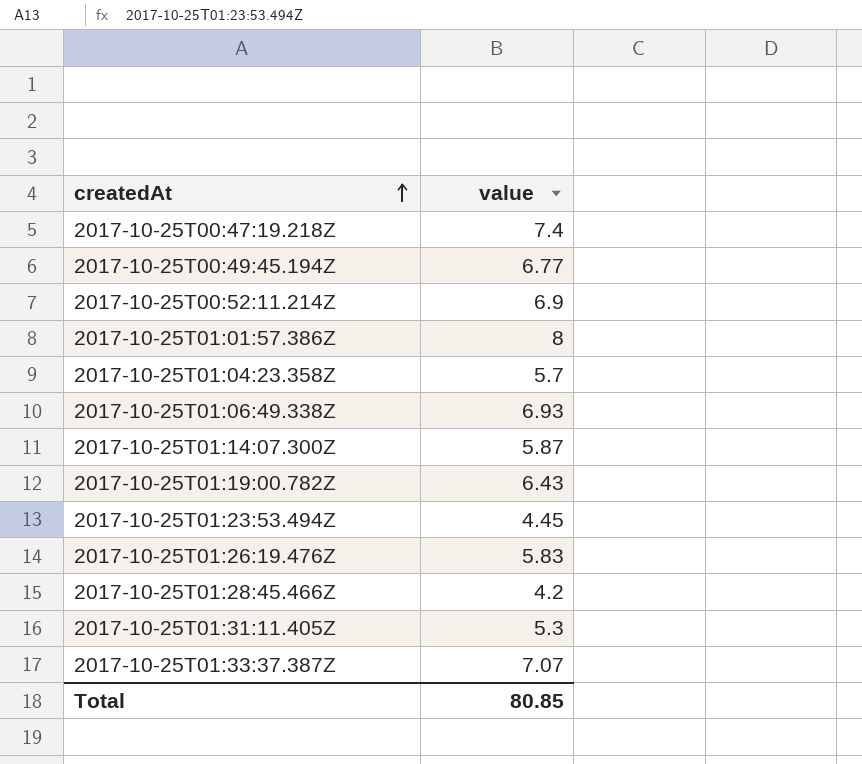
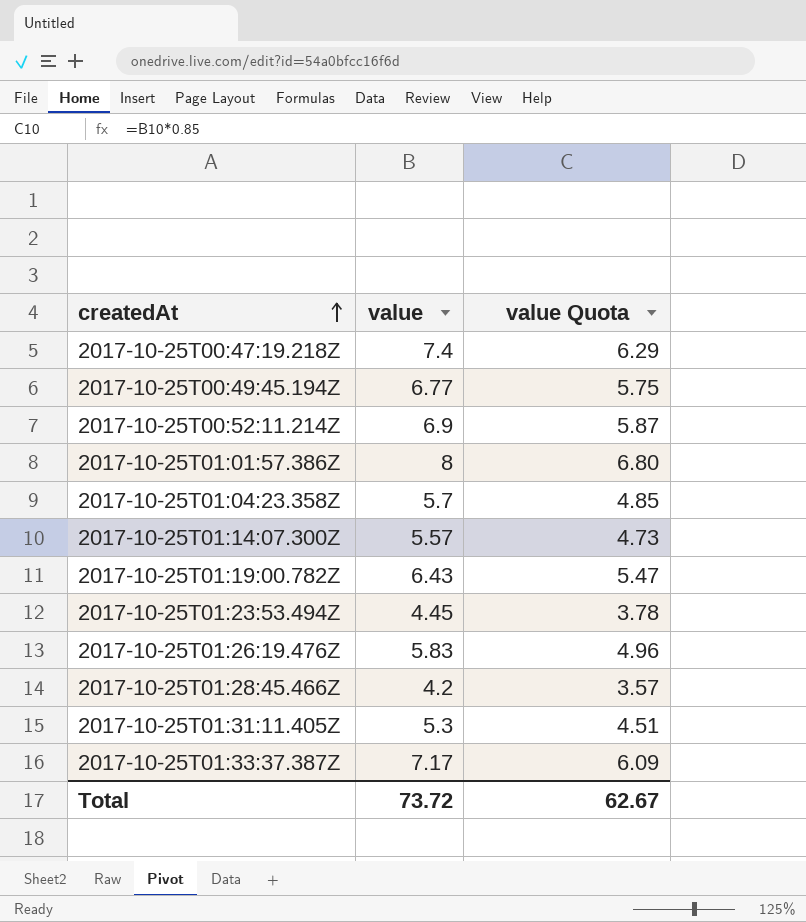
column value Quota | formula: none -> [value] * 0.85
row 2017-10-25T01:06:49.338Z: 6.93 -> none
2017-10-25T01:14:07.300Z | value: 5.87 -> 5.57
2017-10-25T01:33:37.387Z | value: 7.07 -> 7.17
Total | value: 80.85 -> 73.72

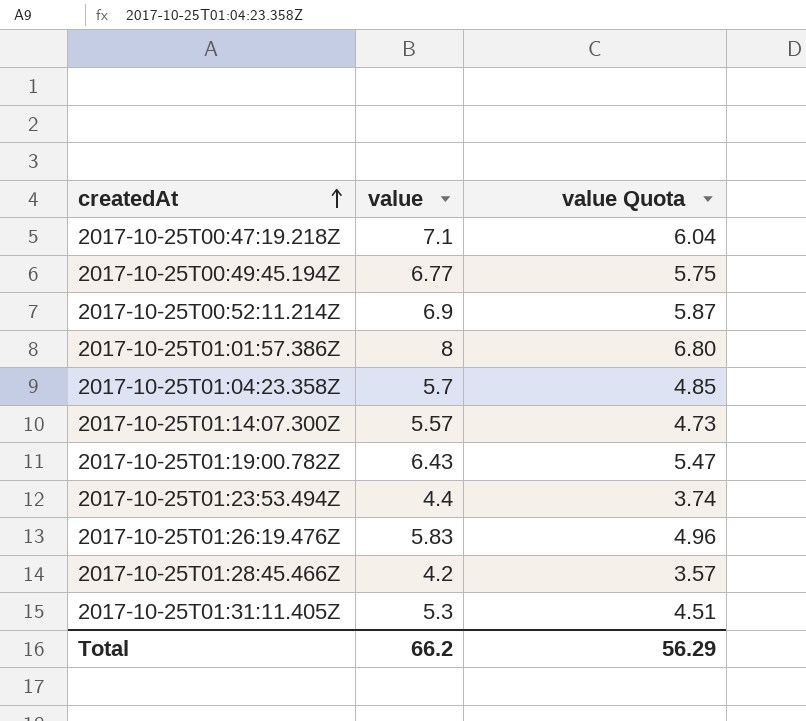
row 2017-10-25T01:33:37.387Z: 7.17 | 6.09 -> none
2017-10-25T00:47:19.218Z | value: 7.4 -> 7.1
2017-10-25T00:47:19.218Z | value Quota: 6.29 -> 6.04
2017-10-25T01:23:53.494Z | value: 4.45 -> 4.4
2017-10-25T01:23:53.494Z | value Quota: 3.78 -> 3.74
Total | value: 73.72 -> 66.2
Total | value Quota: 62.67 -> 56.29

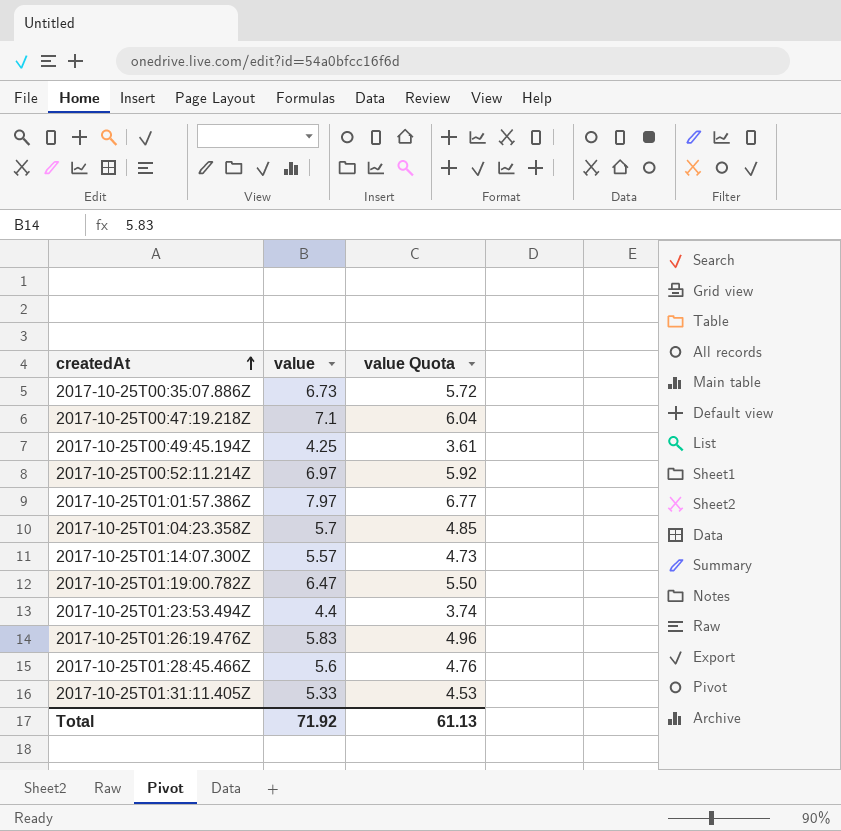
row 2017-10-25T00:35:07.886Z: none -> 6.73 | 5.72
2017-10-25T00:49:45.194Z | value: 6.77 -> 4.25
2017-10-25T00:49:45.194Z | value Quota: 5.75 -> 3.61
2017-10-25T00:52:11.214Z | value: 6.9 -> 6.97
2017-10-25T00:52:11.214Z | value Quota: 5.87 -> 5.92
2017-10-25T01:01:57.386Z | value: 8 -> 7.97
2017-10-25T01:01:57.386Z | value Quota: 6.80 -> 6.77
2017-10-25T01:19:00.782Z | value: 6.43 -> 6.47
2017-10-25T01:19:00.782Z | value Quota: 5.47 -> 5.50
2017-10-25T01:28:45.466Z | value: 4.2 -> 5.6
2017-10-25T01:28:45.466Z | value Quota: 3.57 -> 4.76
2017-10-25T01:31:11.405Z | value: 5.3 -> 5.33
2017-10-25T01:31:11.405Z | value Quota: 4.51 -> 4.53
Total | value: 66.2 -> 71.92
Total | value Quota: 56.29 -> 61.13

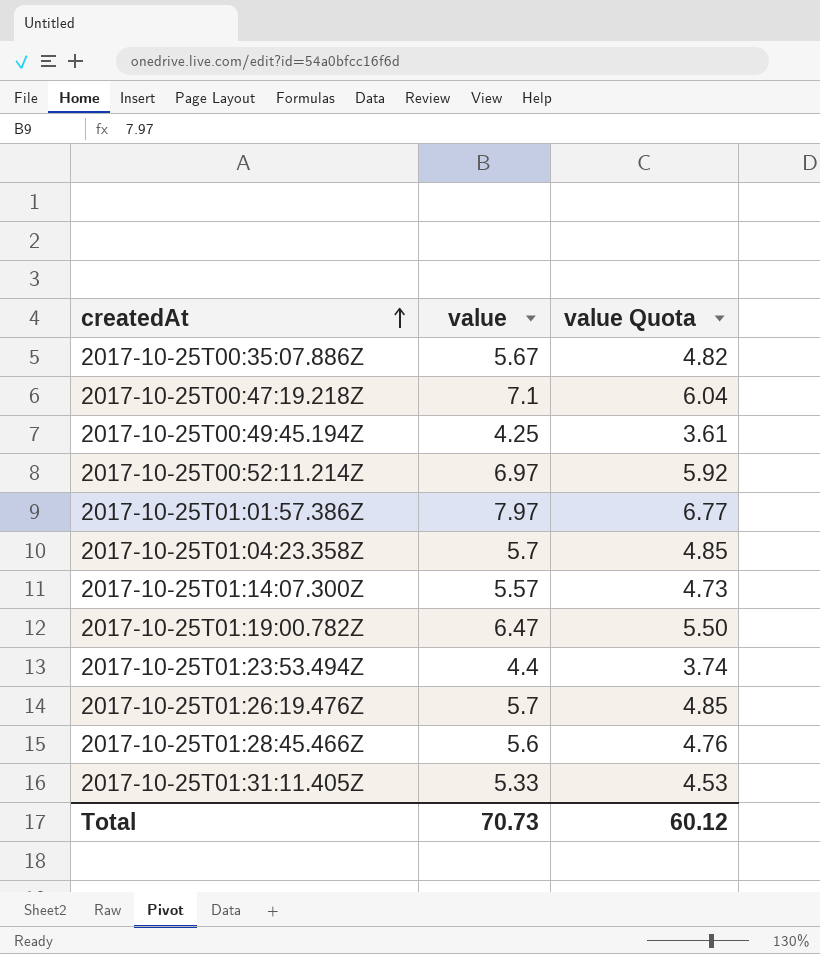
2017-10-25T00:35:07.886Z | value: 6.73 -> 5.67
2017-10-25T00:35:07.886Z | value Quota: 5.72 -> 4.82
2017-10-25T01:26:19.476Z | value: 5.83 -> 5.7
2017-10-25T01:26:19.476Z | value Quota: 4.96 -> 4.85
Total | value: 71.92 -> 70.73
Total | value Quota: 61.13 -> 60.12

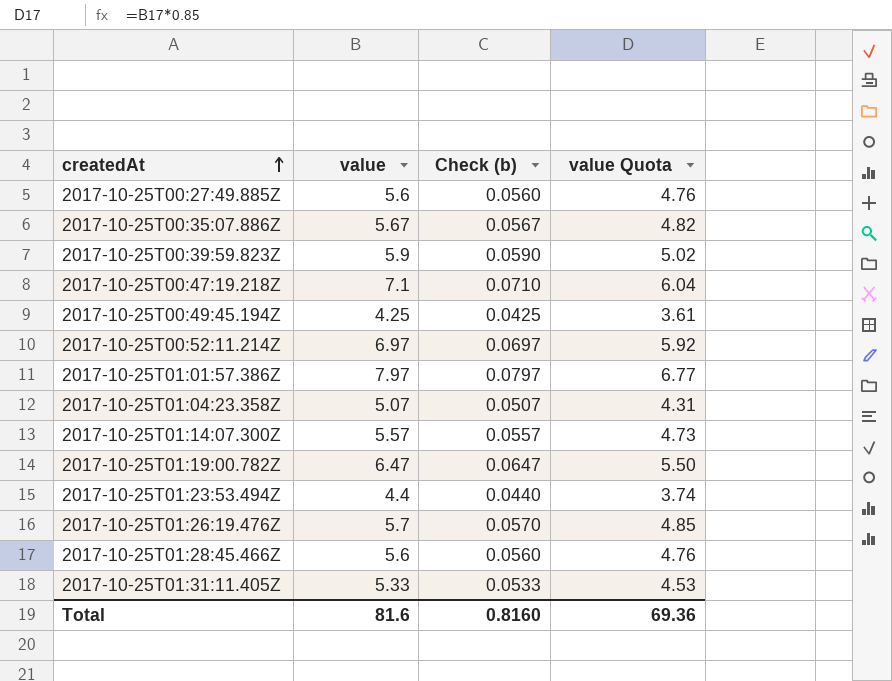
column Check (b) | formula: none -> [value] * 0.01
row 2017-10-25T00:27:49.885Z: none -> 5.6 | 0.0560 | 4.76
row 2017-10-25T00:39:59.823Z: none -> 5.9 | 0.0590 | 5.02
2017-10-25T01:04:23.358Z | value: 5.7 -> 5.07
2017-10-25T01:04:23.358Z | value Quota: 4.85 -> 4.31
Total | value: 70.73 -> 81.6
Total | value Quota: 60.12 -> 69.36

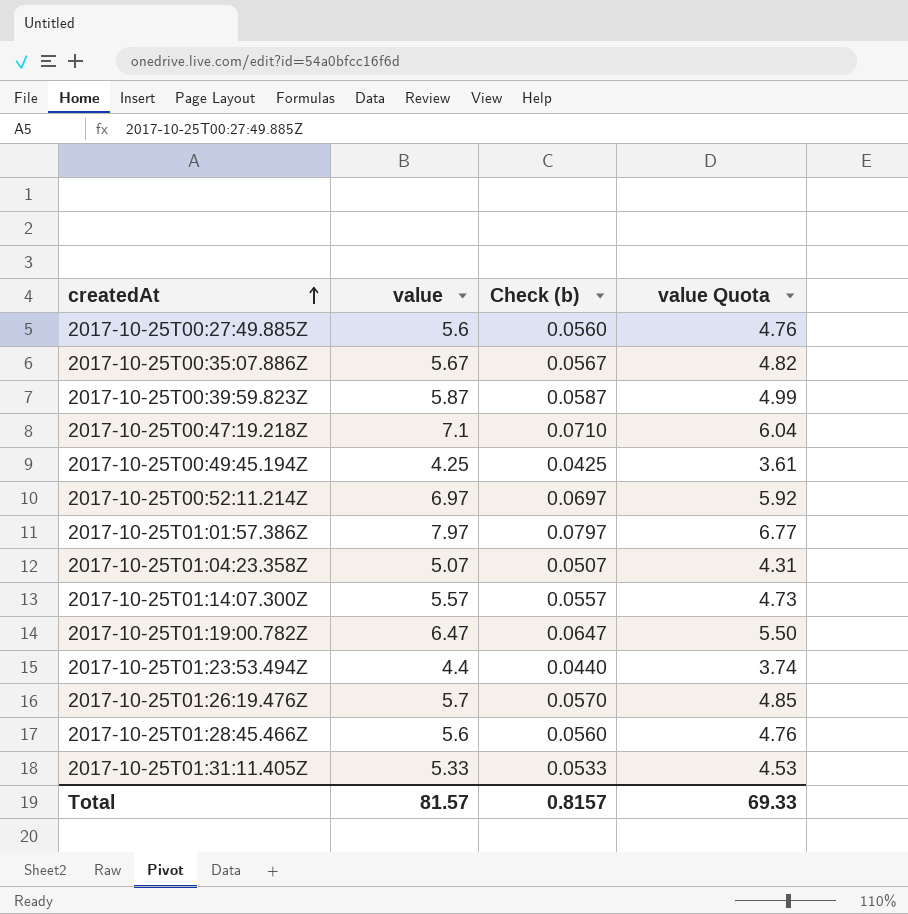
2017-10-25T00:39:59.823Z | value: 5.9 -> 5.87
2017-10-25T00:39:59.823Z | Check (b): 0.0590 -> 0.0587
2017-10-25T00:39:59.823Z | value Quota: 5.02 -> 4.99
Total | value: 81.6 -> 81.57
Total | Check (b): 0.8160 -> 0.8157
Total | value Quota: 69.36 -> 69.33

